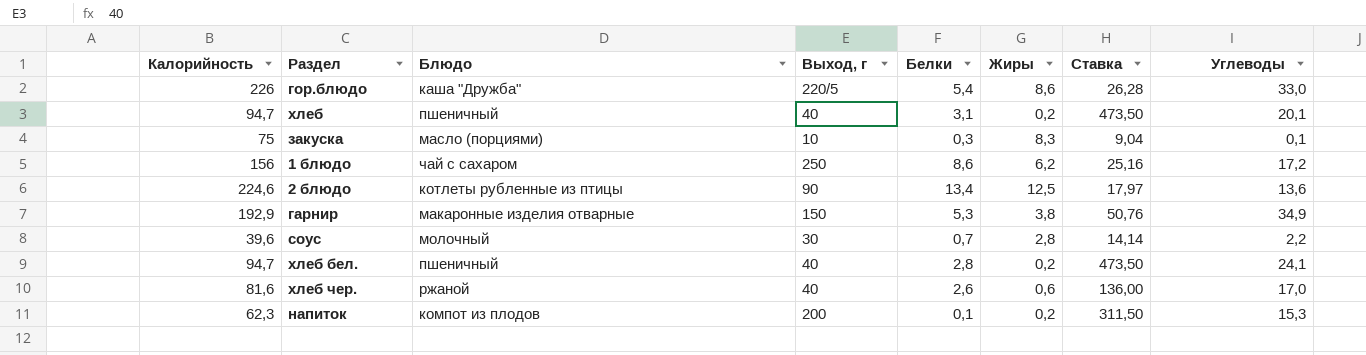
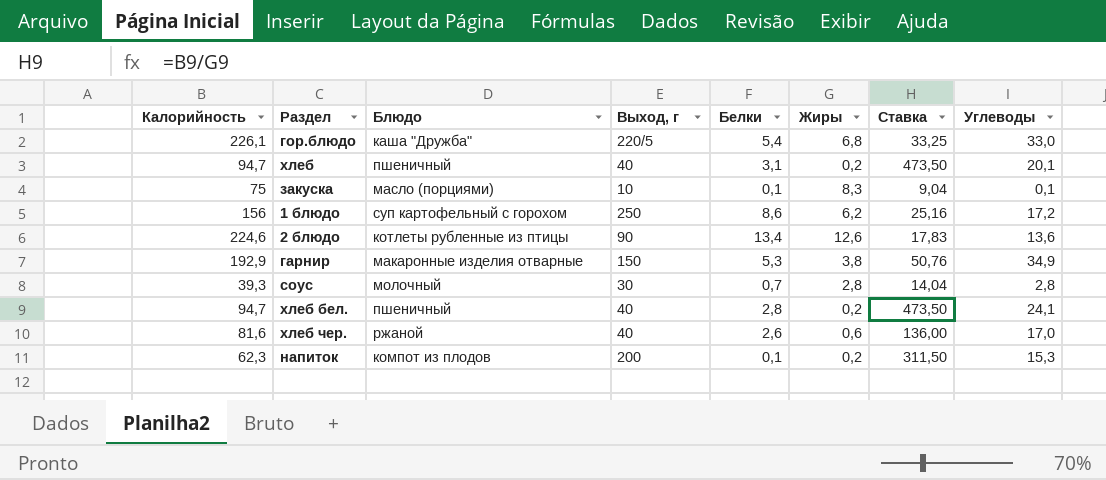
гор.блюдо | Калорийность: 226 -> 226,1
гор.блюдо | Жиры: 8,6 -> 6,8
гор.блюдо | Ставка: 26,28 -> 33,25
закуска | Белки: 0,3 -> 0,1
1 блюдо | Блюдо: чай с сахаром -> суп картофельный с горохом
2 блюдо | Жиры: 12,5 -> 12,6
2 блюдо | Ставка: 17,97 -> 17,83
соус | Калорийность: 39,6 -> 39,3
соус | Ставка: 14,14 -> 14,04
соус | Углеводы: 2,2 -> 2,8

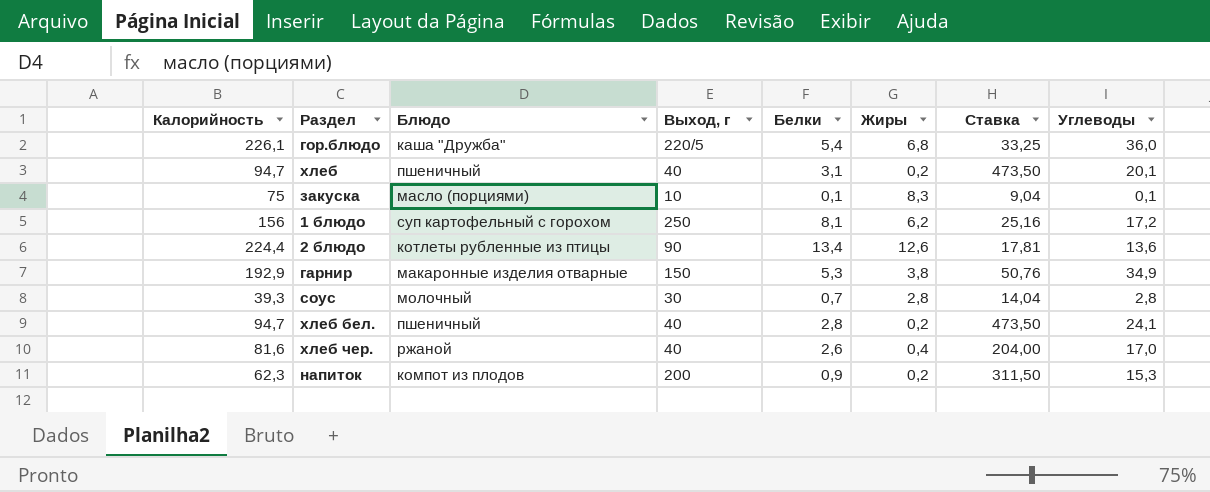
гор.блюдо | Углеводы: 33,0 -> 36,0
1 блюдо | Белки: 8,6 -> 8,1
2 блюдо | Калорийность: 224,6 -> 224,4
2 блюдо | Ставка: 17,83 -> 17,81
хлеб чер. | Жиры: 0,6 -> 0,4
хлеб чер. | Ставка: 136,00 -> 204,00
напиток | Белки: 0,1 -> 0,9

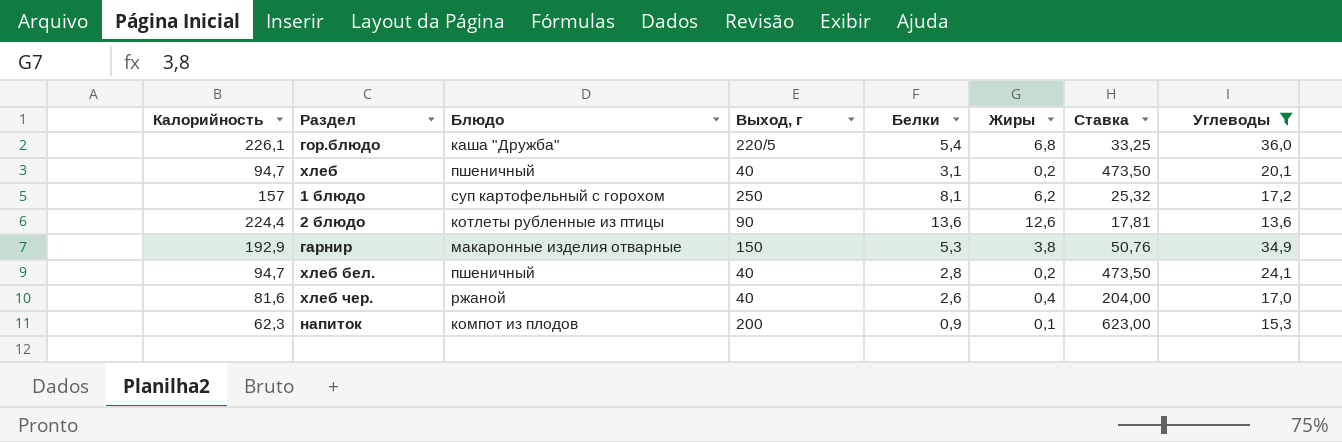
filter: none -> Углеводы >= 13,6
1 блюдо | Калорийность: 156 -> 157
1 блюдо | Ставка: 25,16 -> 25,32
2 блюдо | Белки: 13,4 -> 13,6
напиток | Жиры: 0,2 -> 0,1
напиток | Ставка: 311,50 -> 623,00

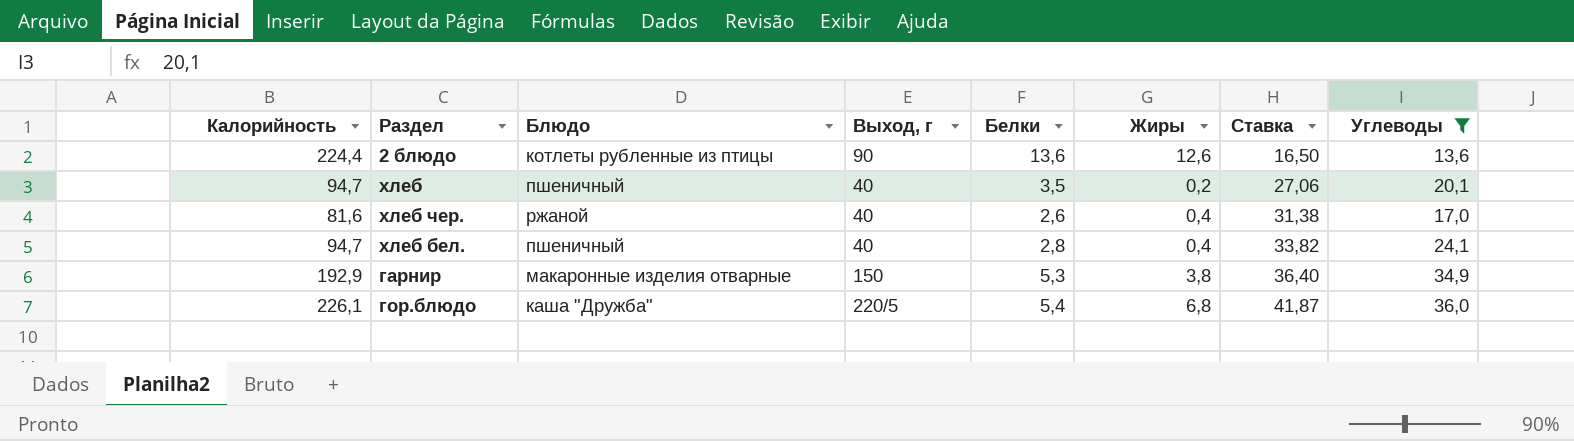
row order: none -> Ставка ascending
column Ставка | formula: [Калорийность] / [Жиры] -> [Калорийность] / [Белки]
row 1 блюдо: 157 | суп картофельный с горохом | 250 | 8,1 | 6,2 | 25,32 | 17,2 -> none
row напиток: 62,3 | компот из плодов | 200 | 0,9 | 0,1 | 623,00 | 15,3 -> none
хлеб | Белки: 3,1 -> 3,5
хлеб бел. | Жиры: 0,2 -> 0,4

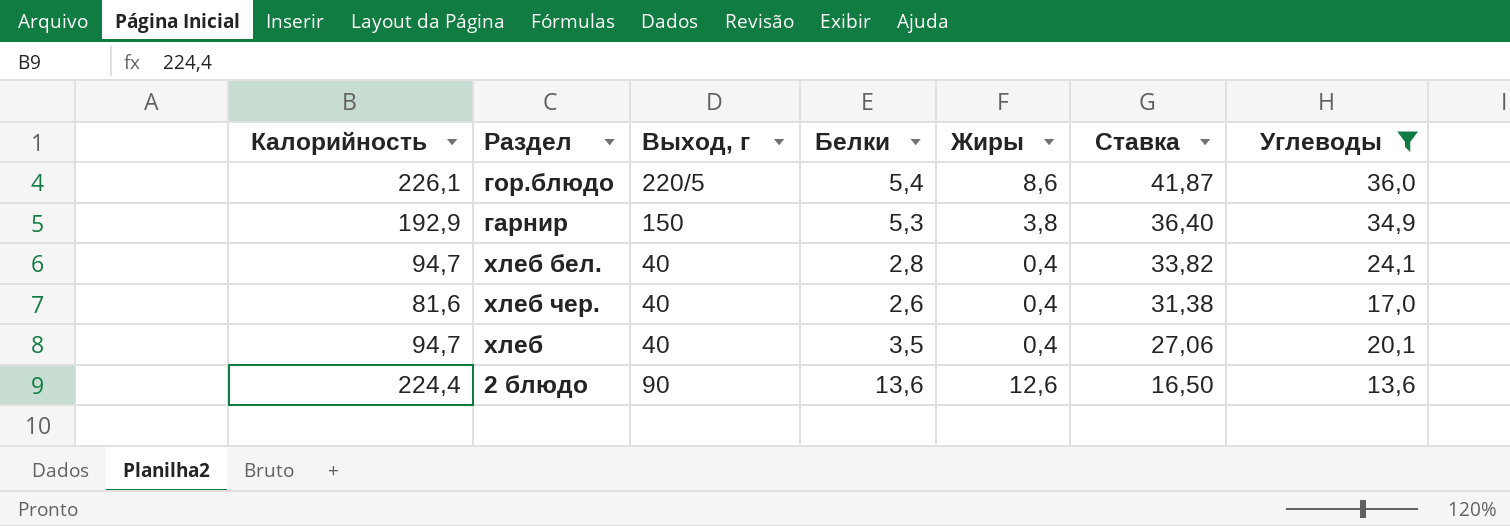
row order: Ставка ascending -> Ставка descending
column Блюдо | position: 3 -> none
гор.блюдо | Жиры: 6,8 -> 8,6
хлеб | Жиры: 0,2 -> 0,4

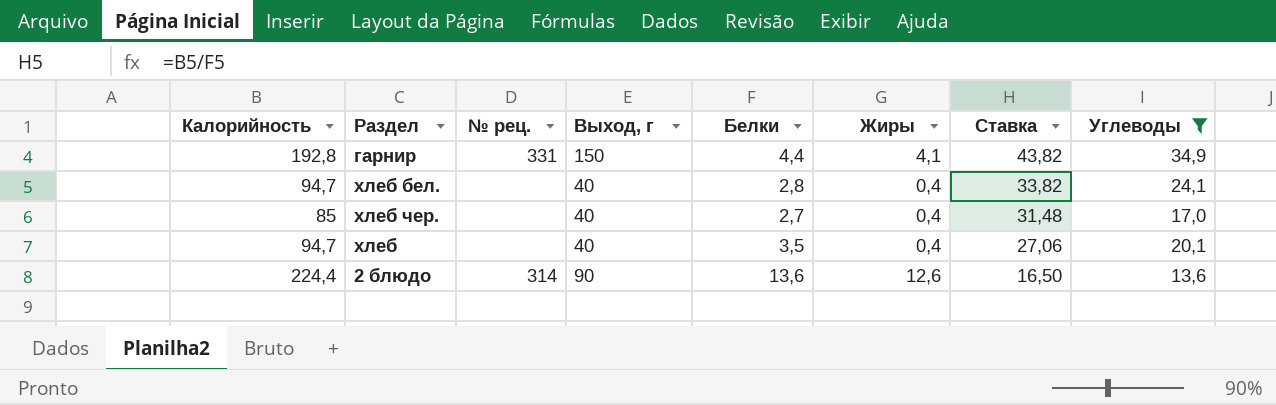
column № рец. | position: none -> 3
row гор.блюдо: 226,1 | 220/5 | 5,4 | 8,6 | 41,87 | 36,0 -> none
гарнир | Калорийность: 192,9 -> 192,8
гарнир | Белки: 5,3 -> 4,4
гарнир | Жиры: 3,8 -> 4,1
гарнир | Ставка: 36,40 -> 43,82
хлеб чер. | Калорийность: 81,6 -> 85
хлеб чер. | Белки: 2,6 -> 2,7
хлеб чер. | Ставка: 31,38 -> 31,48

